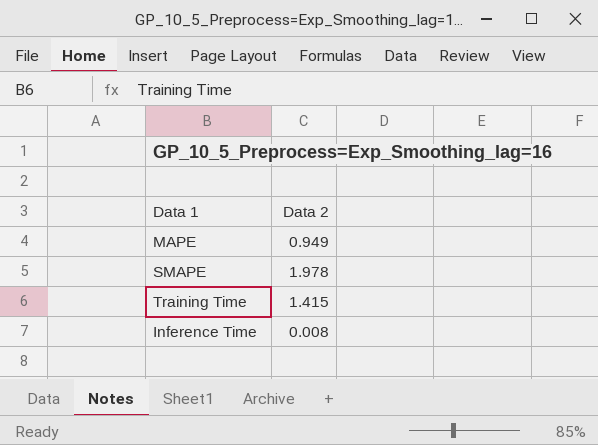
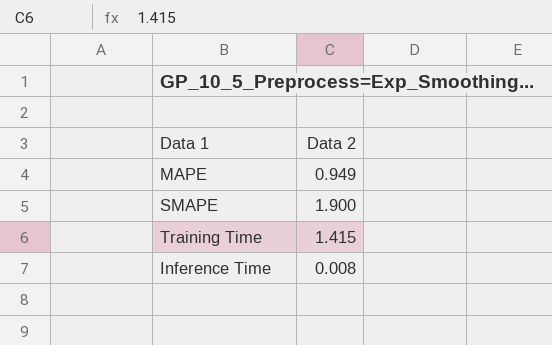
SMAPE | Data 2: 1.978 -> 1.900

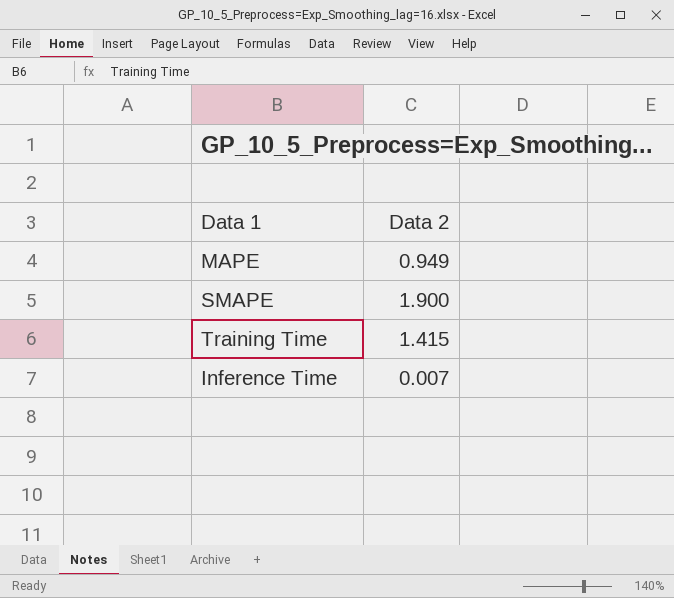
Inference Time | Data 2: 0.008 -> 0.007

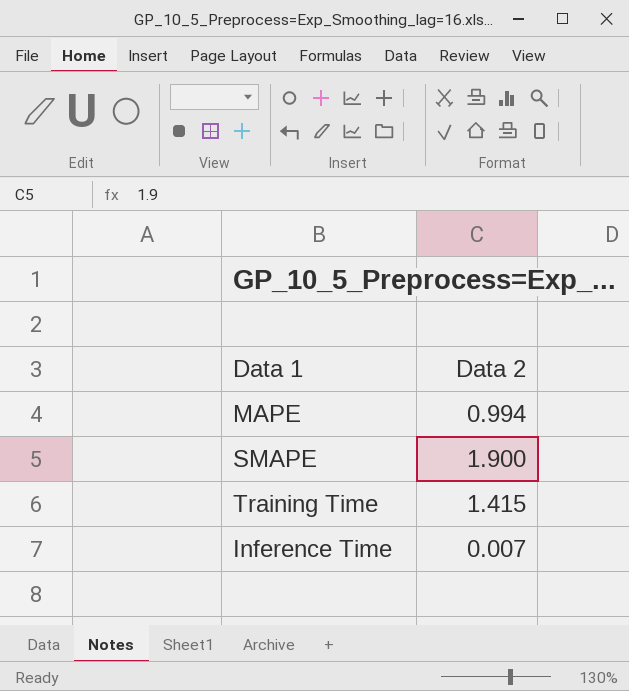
MAPE | Data 2: 0.949 -> 0.994

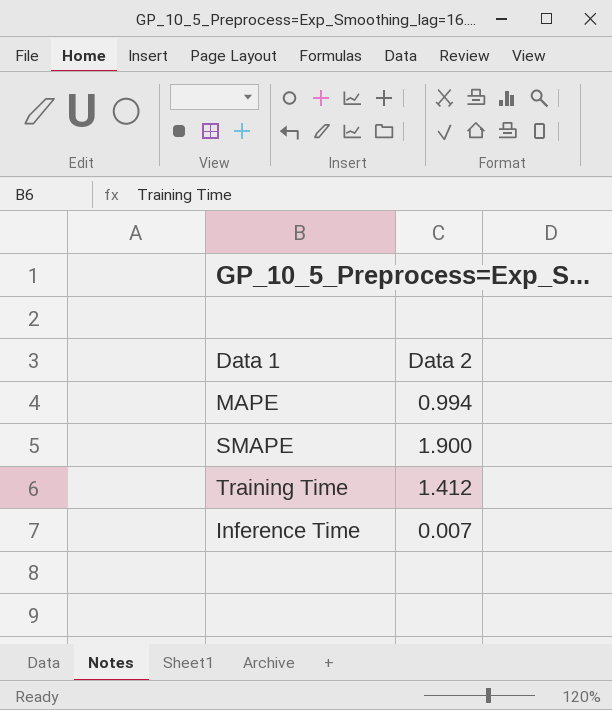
Training Time | Data 2: 1.415 -> 1.412

